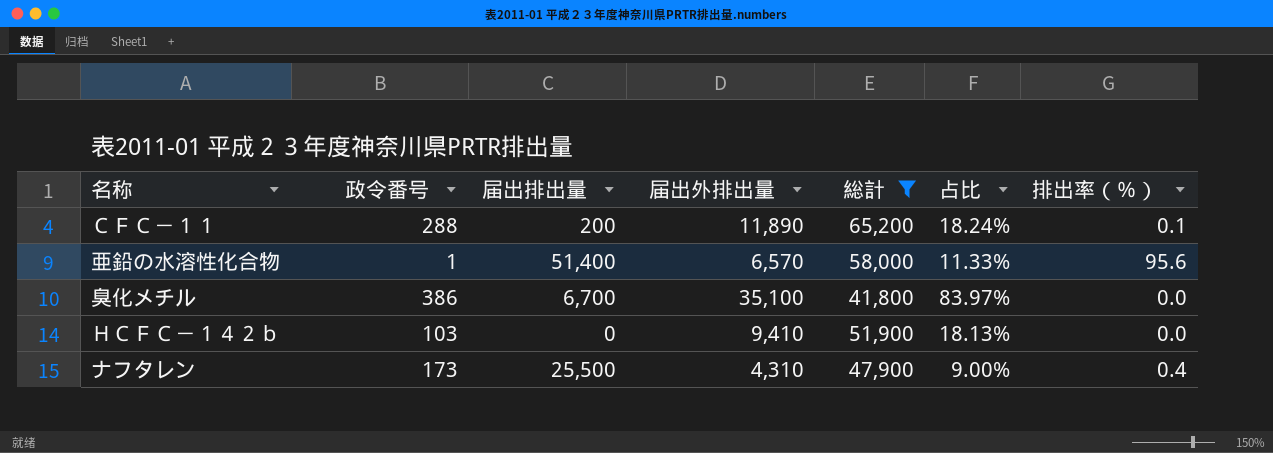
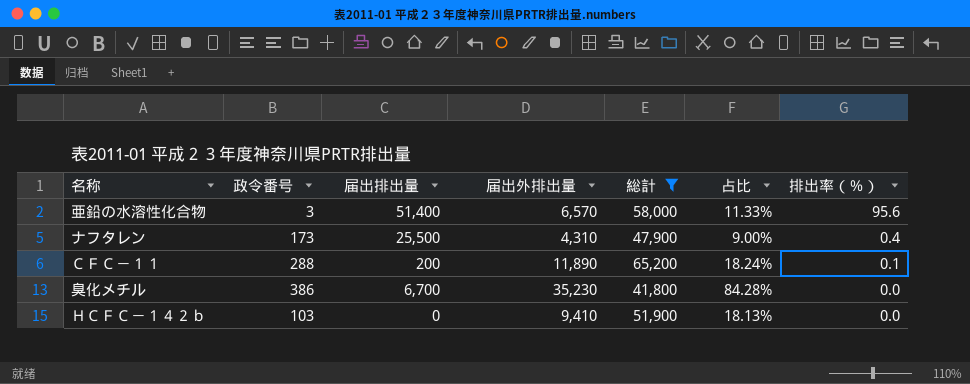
row order: none -> 排出率（％） descending
亜鉛の水溶性化合物 | 政令番号: 1 -> 3
臭化メチル | 届出外排出量: 35,100 -> 35,230
臭化メチル | 占比: 83.97% -> 84.28%

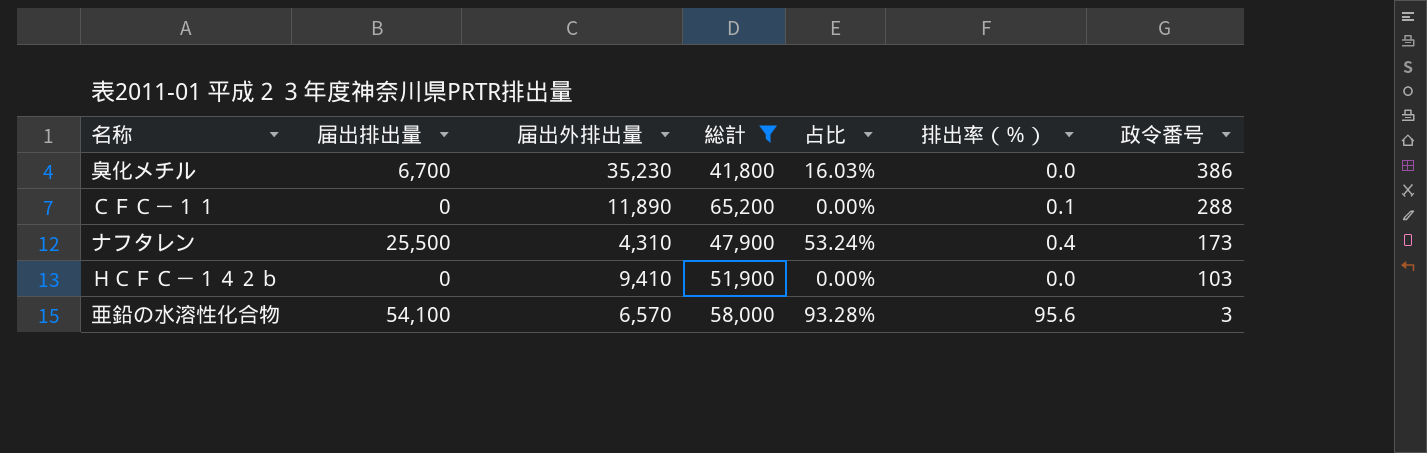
row order: 排出率（％） descending -> 政令番号 descending
column 占比 | formula: [届出外排出量] / [総計] -> [届出排出量] / [総計]
column 政令番号 | position: 2 -> 7
ＣＦＣ－１１ | 届出排出量: 200 -> 0
亜鉛の水溶性化合物 | 届出排出量: 51,400 -> 54,100

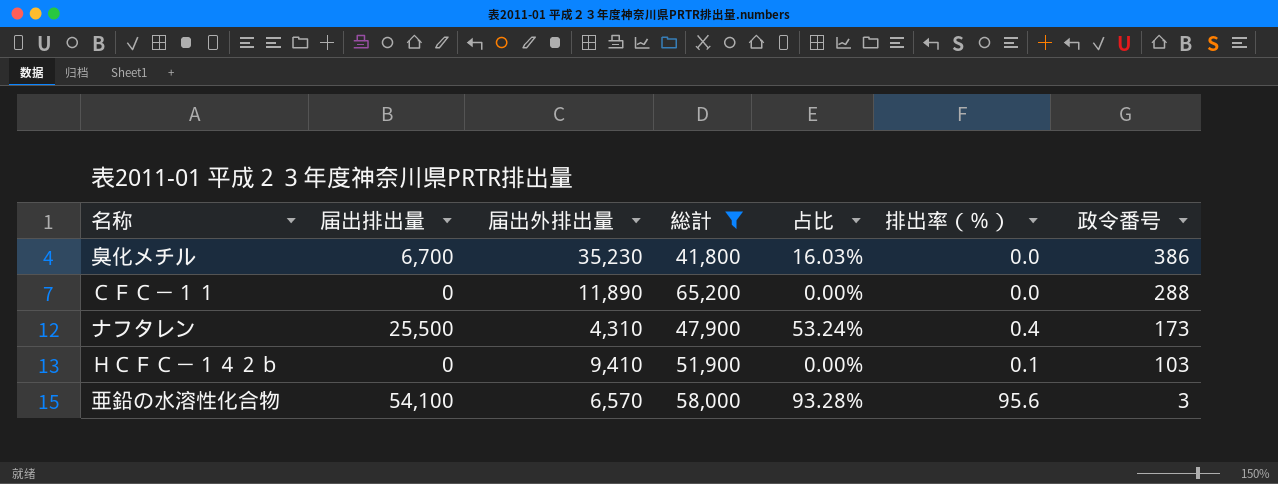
ＣＦＣ－１１ | 排出率（％）: 0.1 -> 0.0
ＨＣＦＣ－１４２ｂ | 排出率（％）: 0.0 -> 0.1

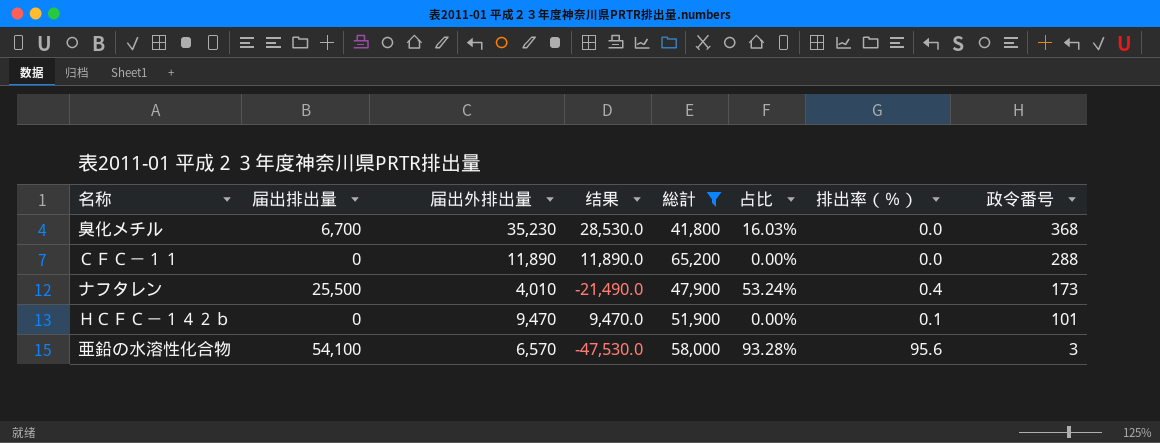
column 结果 | formula: none -> [届出外排出量] - [届出排出量]
臭化メチル | 政令番号: 386 -> 368
ナフタレン | 届出外排出量: 4,310 -> 4,010
ＨＣＦＣ－１４２ｂ | 届出外排出量: 9,410 -> 9,470
ＨＣＦＣ－１４２ｂ | 政令番号: 103 -> 101

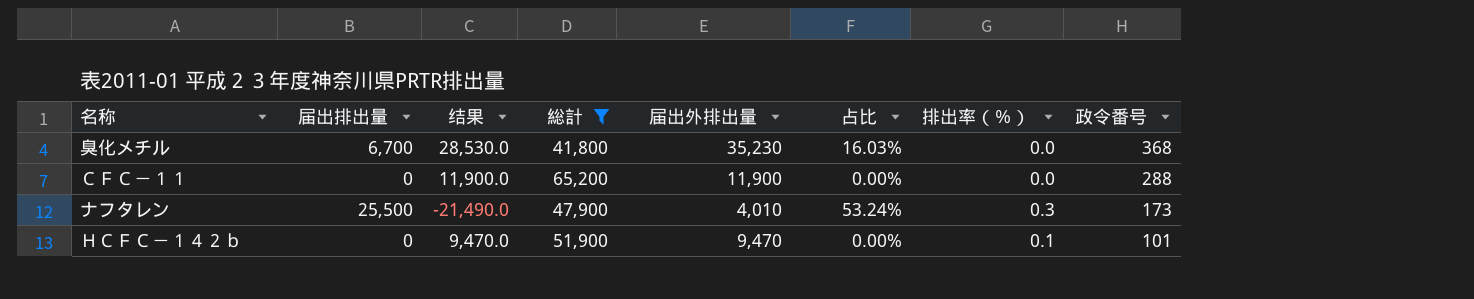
column 届出外排出量 | position: 3 -> 5
row 亜鉛の水溶性化合物: 54,100 | 6,570 | -47,530.0 | 58,000 | 93.28% | 95.6 | 3 -> none
ＣＦＣ－１１ | 结果: 11,890.0 -> 11,900.0
ＣＦＣ－１１ | 届出外排出量: 11,890 -> 11,900
ナフタレン | 排出率（％）: 0.4 -> 0.3

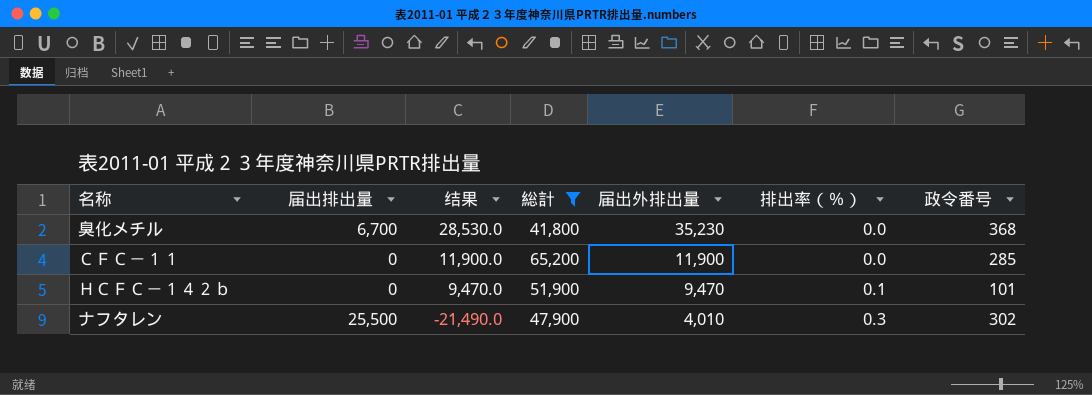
row order: 政令番号 descending -> 结果 descending
column 占比 | formula: [届出排出量] / [総計] -> none
ＣＦＣ－１１ | 政令番号: 288 -> 285
ナフタレン | 政令番号: 173 -> 302

